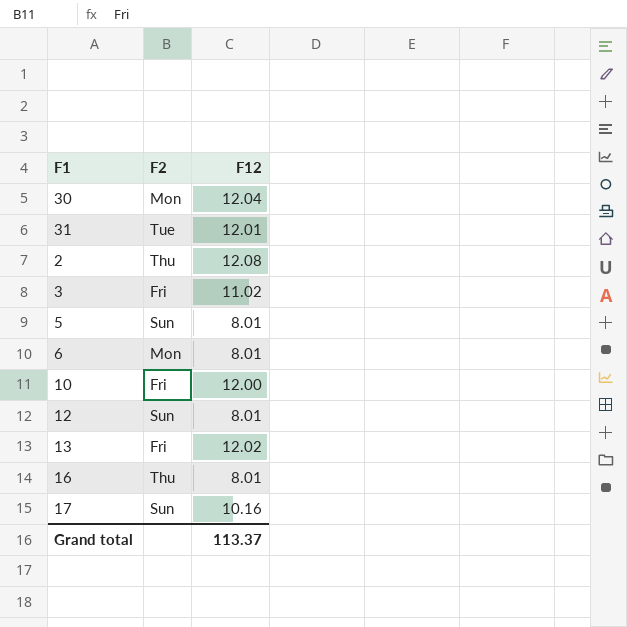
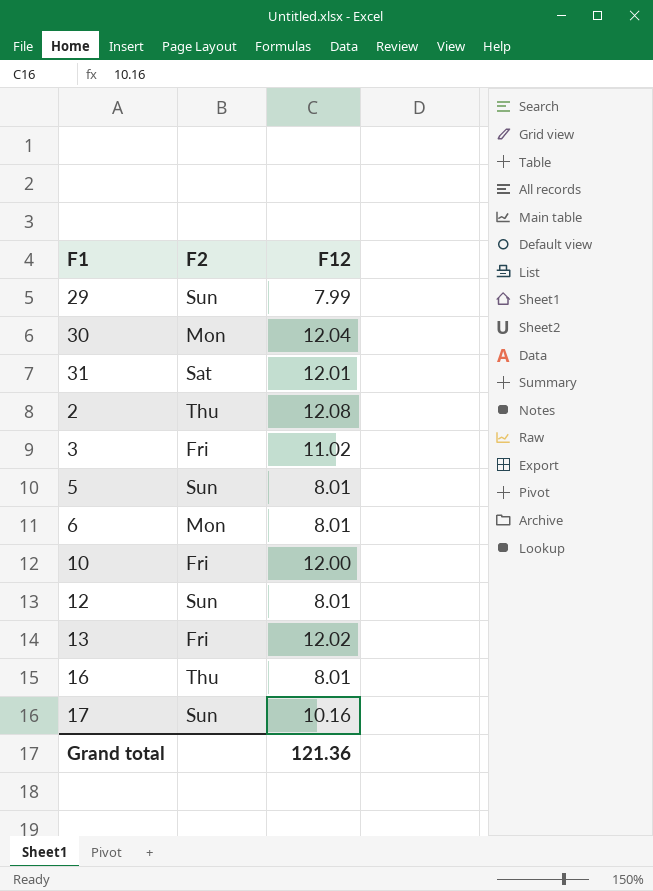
row 29: none -> Sun | 7.99
31 | F2: Tue -> Sat
Grand total | F12: 113.37 -> 121.36

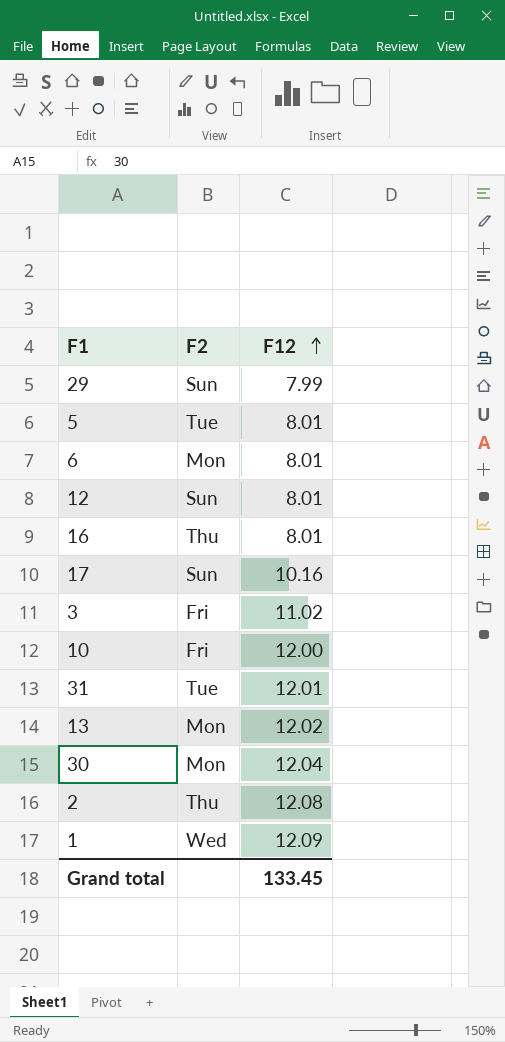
row order: none -> F12 ascending
5 | F2: Sun -> Tue
31 | F2: Sat -> Tue
13 | F2: Fri -> Mon
row 1: none -> Wed | 12.09
Grand total | F12: 121.36 -> 133.45

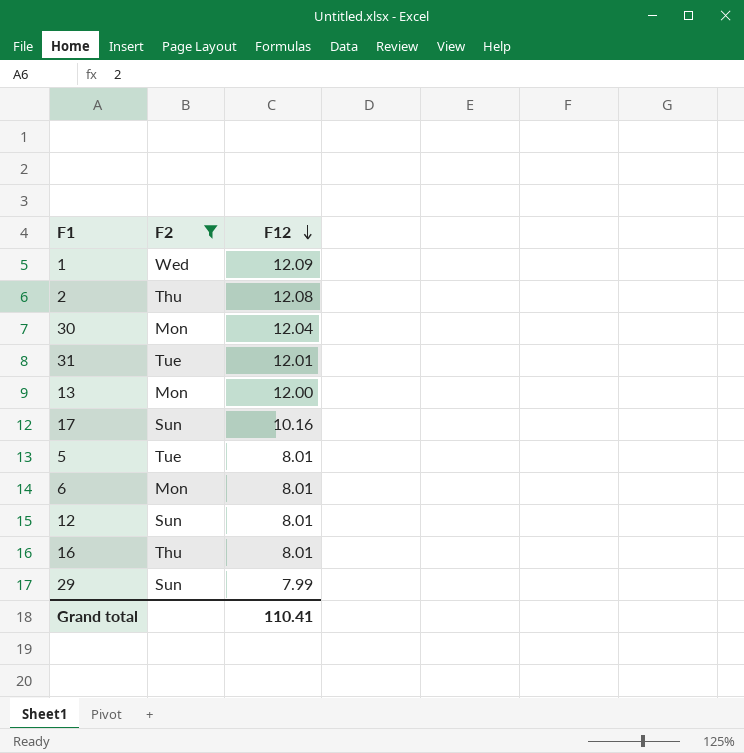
filter: none -> F2 != Fri
row order: F12 ascending -> F12 descending
13 | F12: 12.02 -> 12.00
Grand total | F12: 133.45 -> 110.41

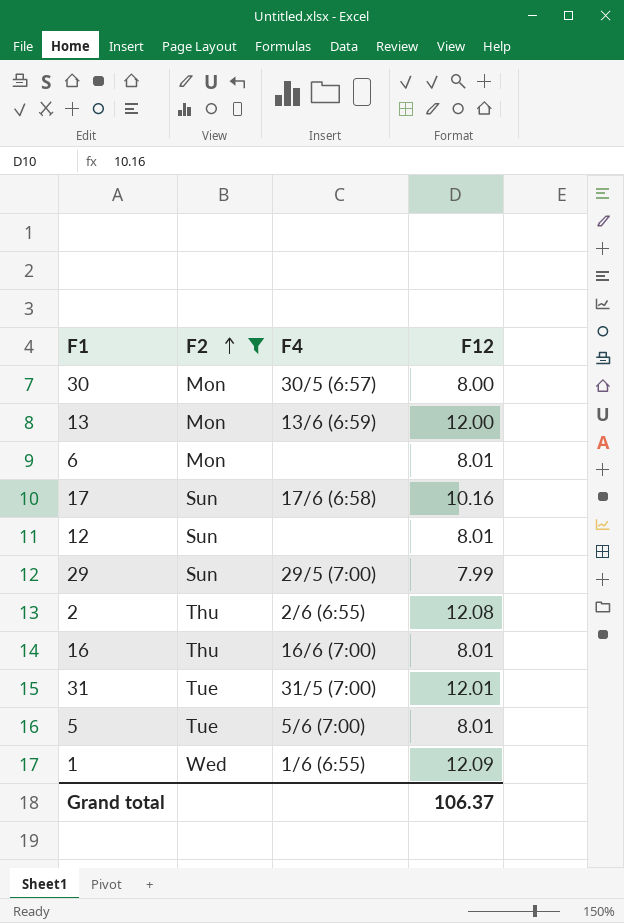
row order: F12 descending -> F2 ascending
column F4 | position: none -> 3
30 | F12: 12.04 -> 8.00
Grand total | F12: 110.41 -> 106.37

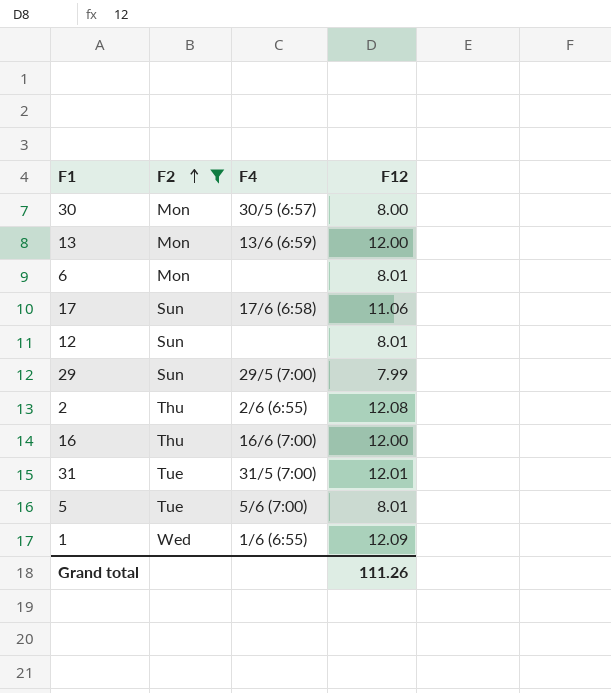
17 | F12: 10.16 -> 11.06
16 | F12: 8.01 -> 12.00
Grand total | F12: 106.37 -> 111.26

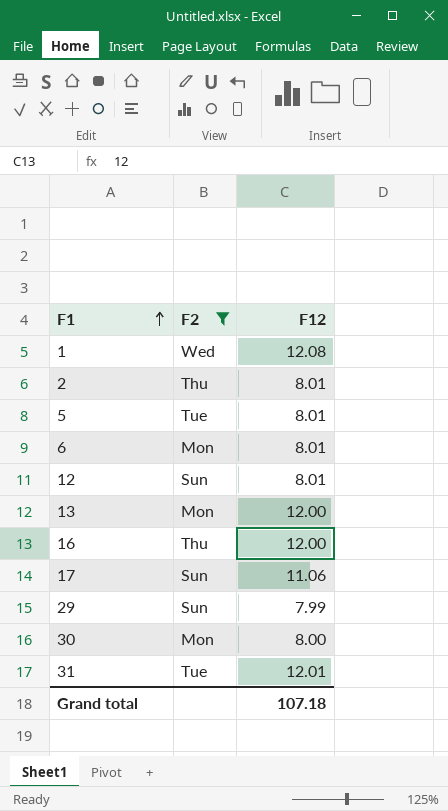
row order: F2 ascending -> F1 ascending
column F4 | position: 3 -> none
1 | F12: 12.09 -> 12.08
2 | F12: 12.08 -> 8.01
Grand total | F12: 111.26 -> 107.18

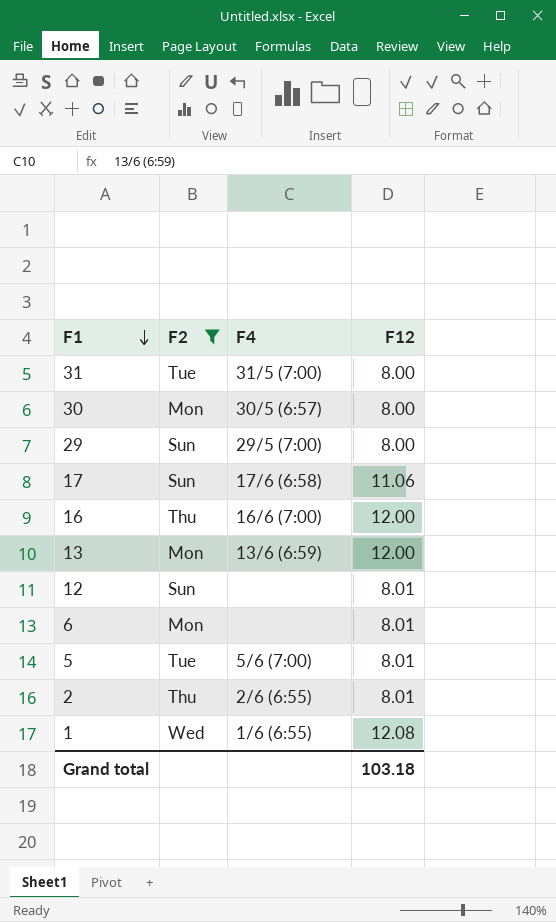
row order: F1 ascending -> F1 descending
column F4 | position: none -> 3
31 | F12: 12.01 -> 8.00
29 | F12: 7.99 -> 8.00
Grand total | F12: 107.18 -> 103.18

